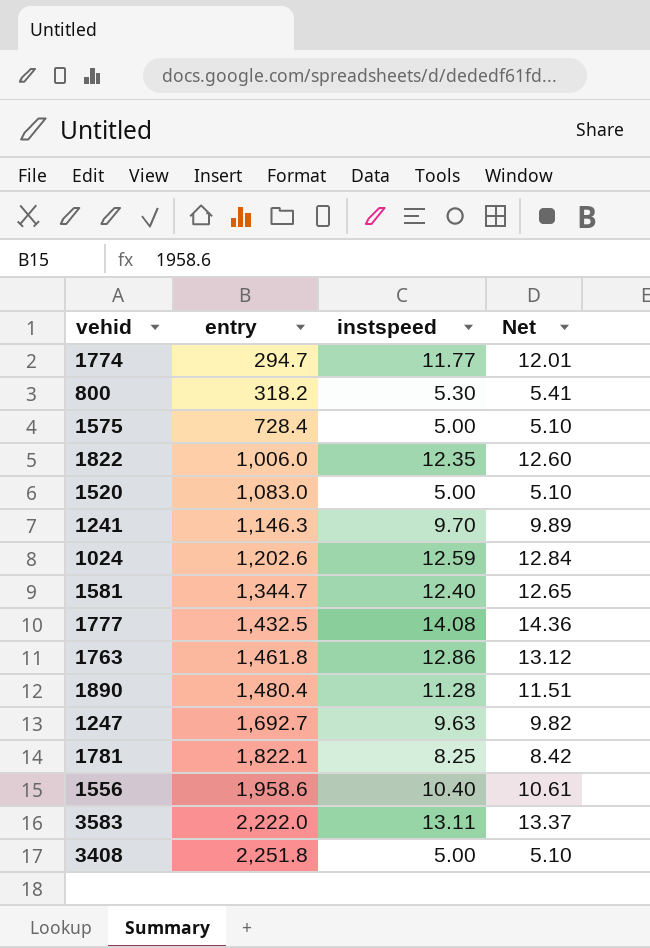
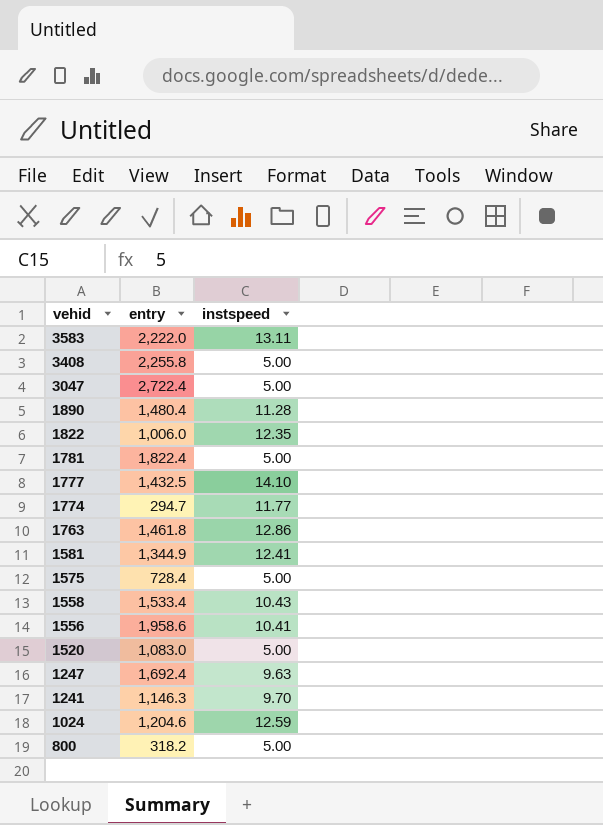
row order: entry ascending -> vehid descending
column Net | formula: [instspeed] * 1.02 -> none
3408 | entry: 2,251.8 -> 2,255.8
row 3047: none -> 2,722.4 | 5.00
1781 | entry: 1,822.1 -> 1,822.4
1781 | instspeed: 8.25 -> 5.00
1777 | instspeed: 14.08 -> 14.10
1581 | entry: 1,344.7 -> 1,344.9
1581 | instspeed: 12.40 -> 12.41
row 1558: none -> 1,533.4 | 10.43
1556 | instspeed: 10.40 -> 10.41
1247 | entry: 1,692.7 -> 1,692.4
1024 | entry: 1,202.6 -> 1,204.6
800 | instspeed: 5.30 -> 5.00

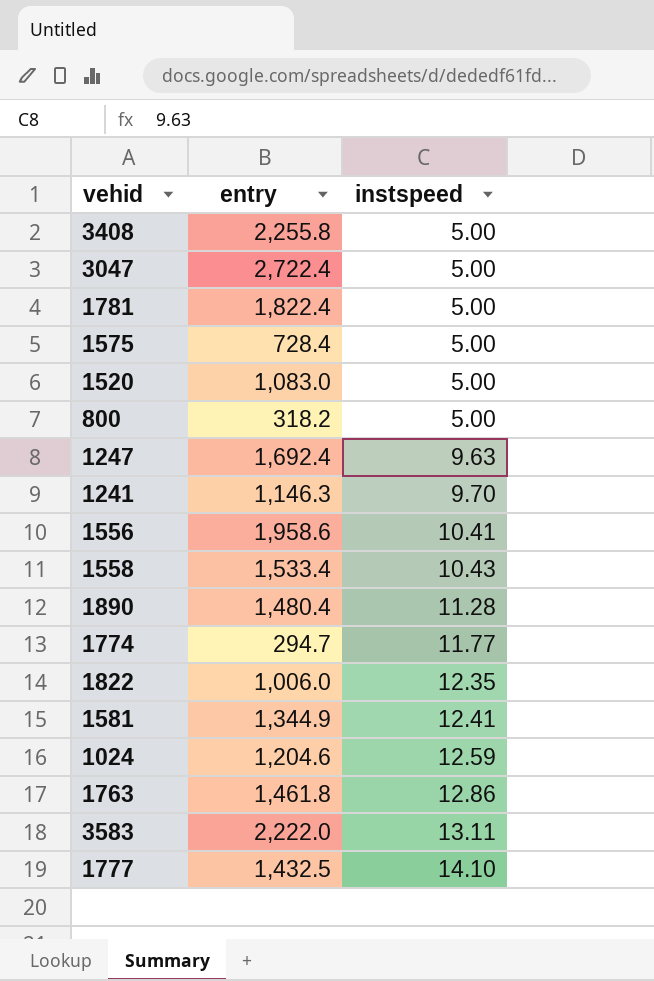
row order: vehid descending -> instspeed ascending

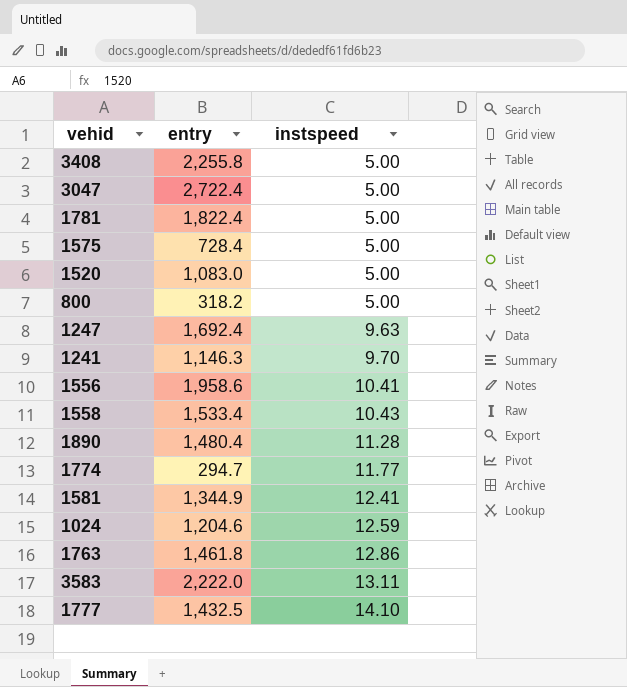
row 1822: 1,006.0 | 12.35 -> none

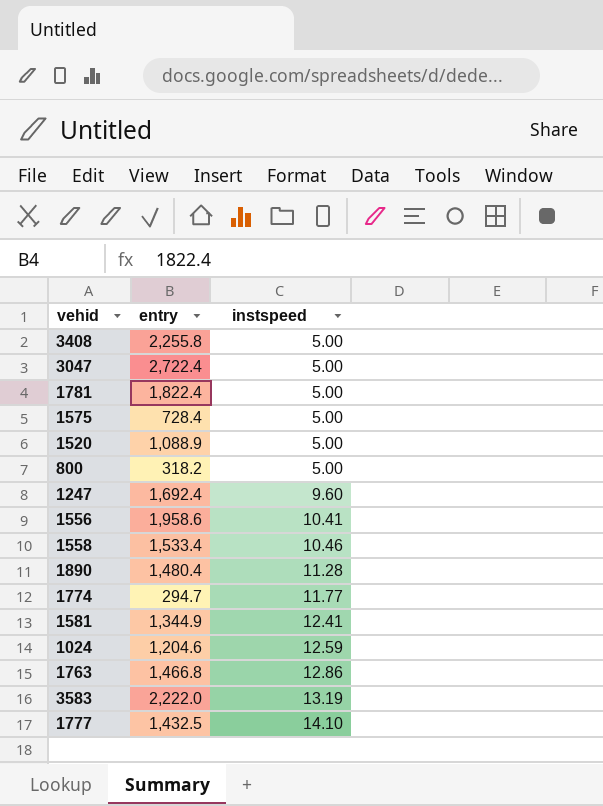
row 1241: 1,146.3 | 9.70 -> none
1520 | entry: 1,083.0 -> 1,088.9
1247 | instspeed: 9.63 -> 9.60
1558 | instspeed: 10.43 -> 10.46
1763 | entry: 1,461.8 -> 1,466.8
3583 | instspeed: 13.11 -> 13.19

